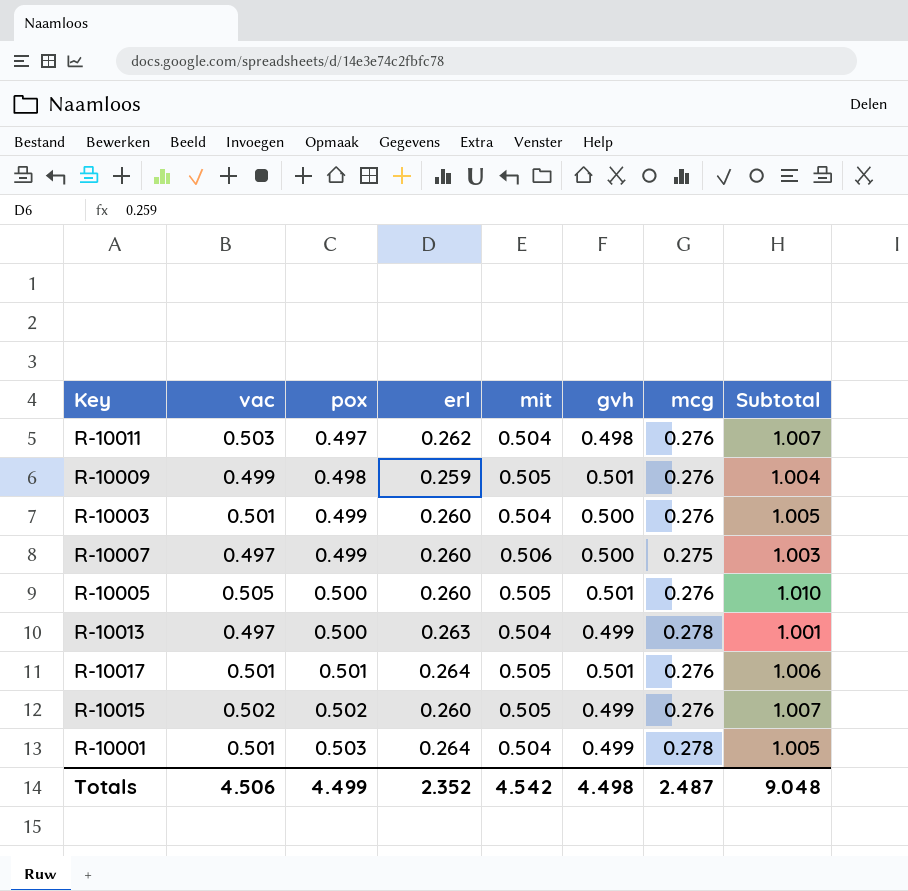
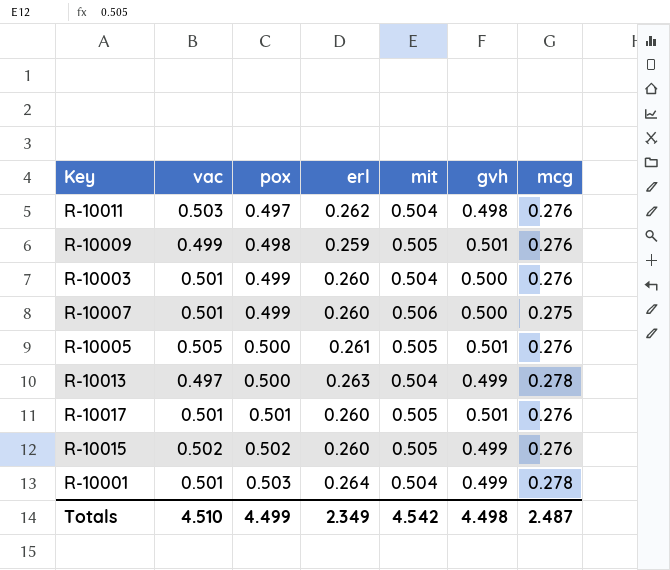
column Subtotal | formula: [vac] + [mit] -> none
R-10007 | vac: 0.497 -> 0.501
R-10005 | erl: 0.260 -> 0.261
R-10017 | erl: 0.264 -> 0.260
Totals | vac: 4.506 -> 4.510
Totals | erl: 2.352 -> 2.349

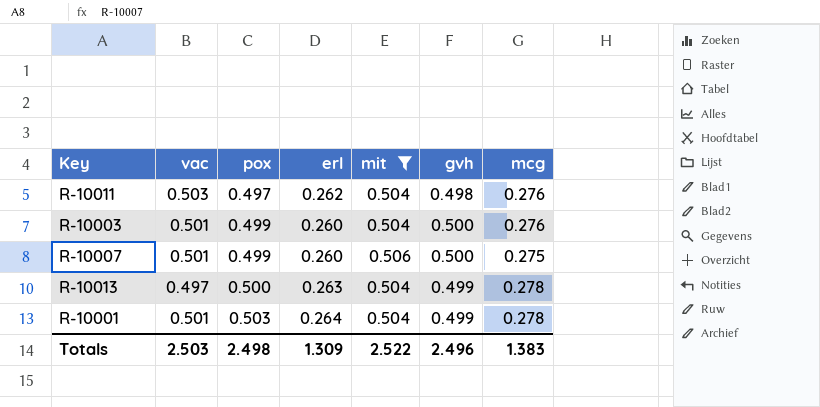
filter: none -> mit != 0.505
Totals | vac: 4.510 -> 2.503
Totals | pox: 4.499 -> 2.498
Totals | erl: 2.349 -> 1.309
Totals | mit: 4.542 -> 2.522
Totals | gvh: 4.498 -> 2.496
Totals | mcg: 2.487 -> 1.383

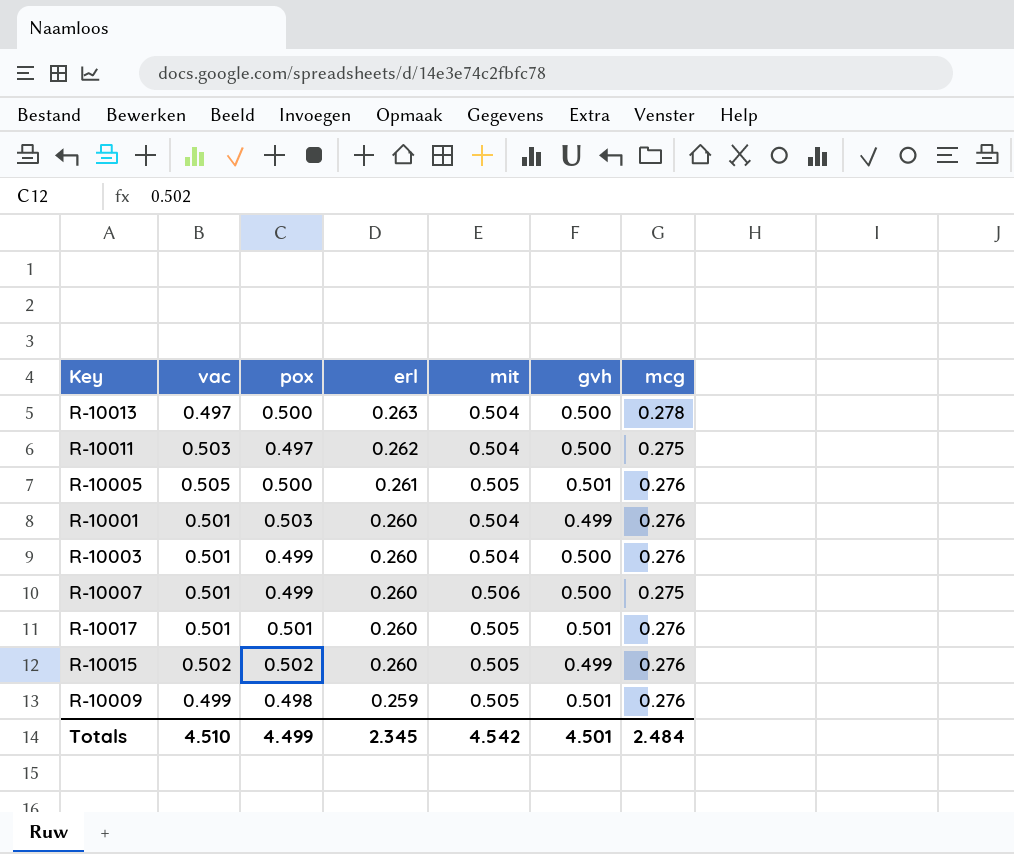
filter: mit != 0.505 -> none
row order: pox ascending -> erl descending
R-10013 | gvh: 0.499 -> 0.500
R-10011 | gvh: 0.498 -> 0.500
R-10011 | mcg: 0.276 -> 0.275
R-10001 | erl: 0.264 -> 0.260
R-10001 | mcg: 0.278 -> 0.276
Totals | vac: 2.503 -> 4.510
Totals | pox: 2.498 -> 4.499
Totals | erl: 1.309 -> 2.345
Totals | mit: 2.522 -> 4.542
Totals | gvh: 2.496 -> 4.501
Totals | mcg: 1.383 -> 2.484

